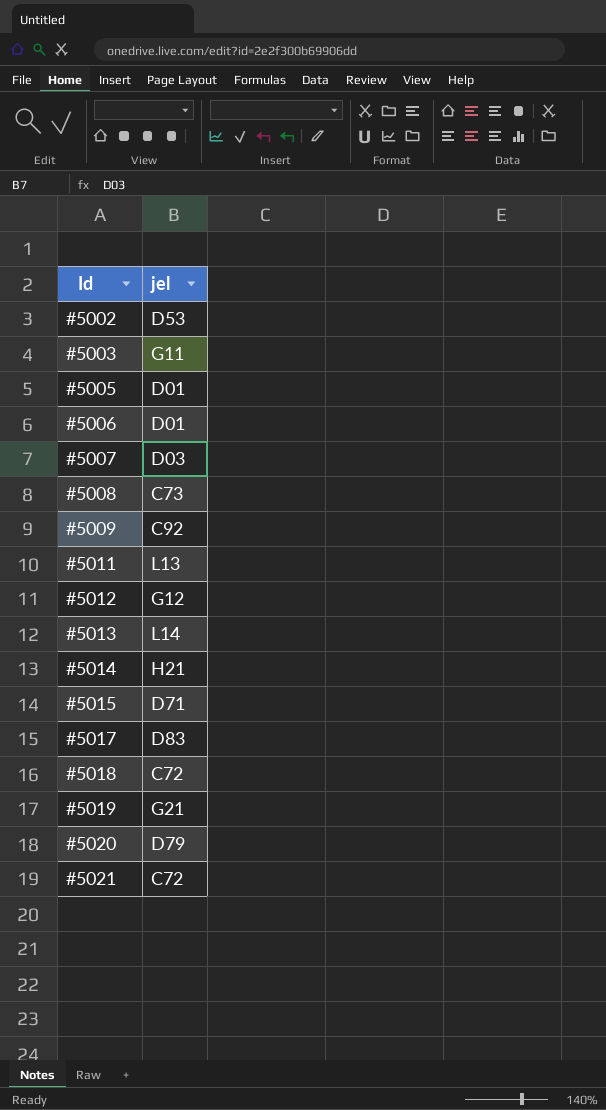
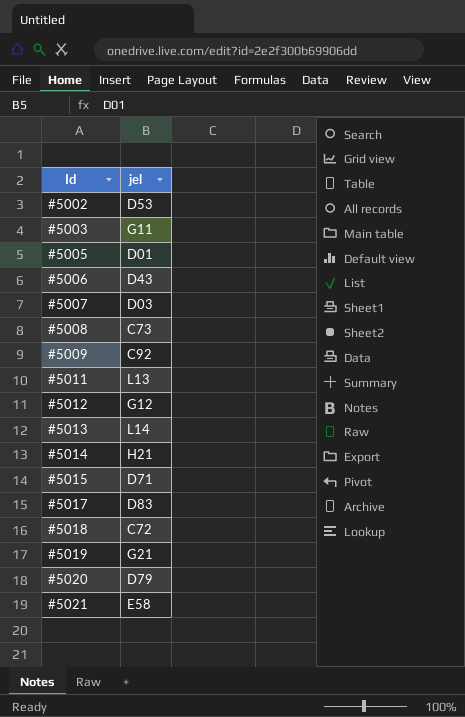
#5006 | jel: D01 -> D43
#5021 | jel: C72 -> E58

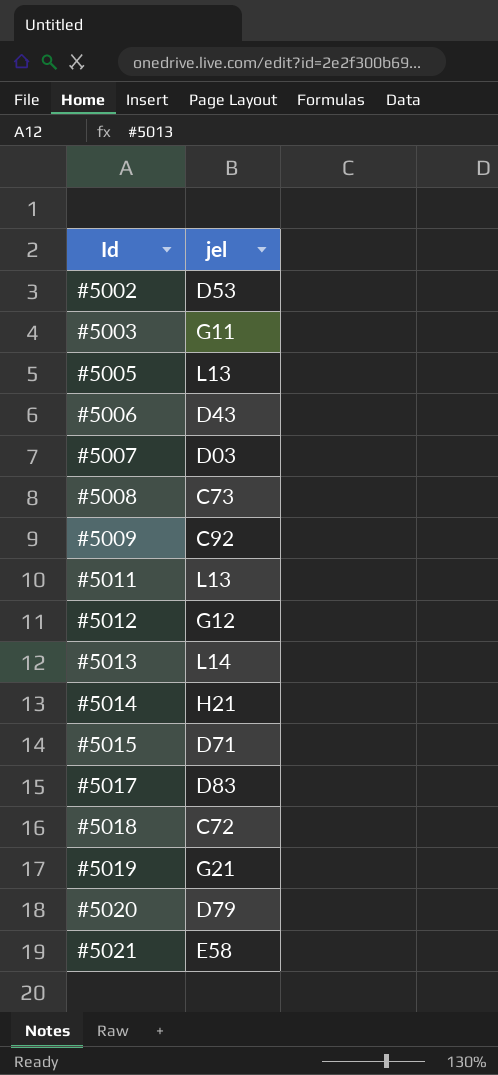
#5005 | jel: D01 -> L13

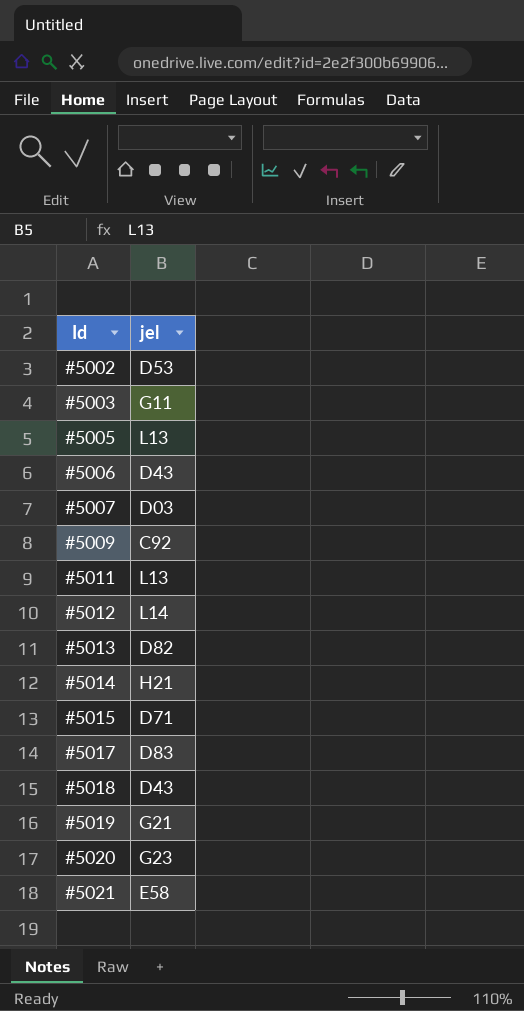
row #5008: C73 -> none
#5012 | jel: G12 -> L14
#5013 | jel: L14 -> D82
#5018 | jel: C72 -> D43
#5020 | jel: D79 -> G23

